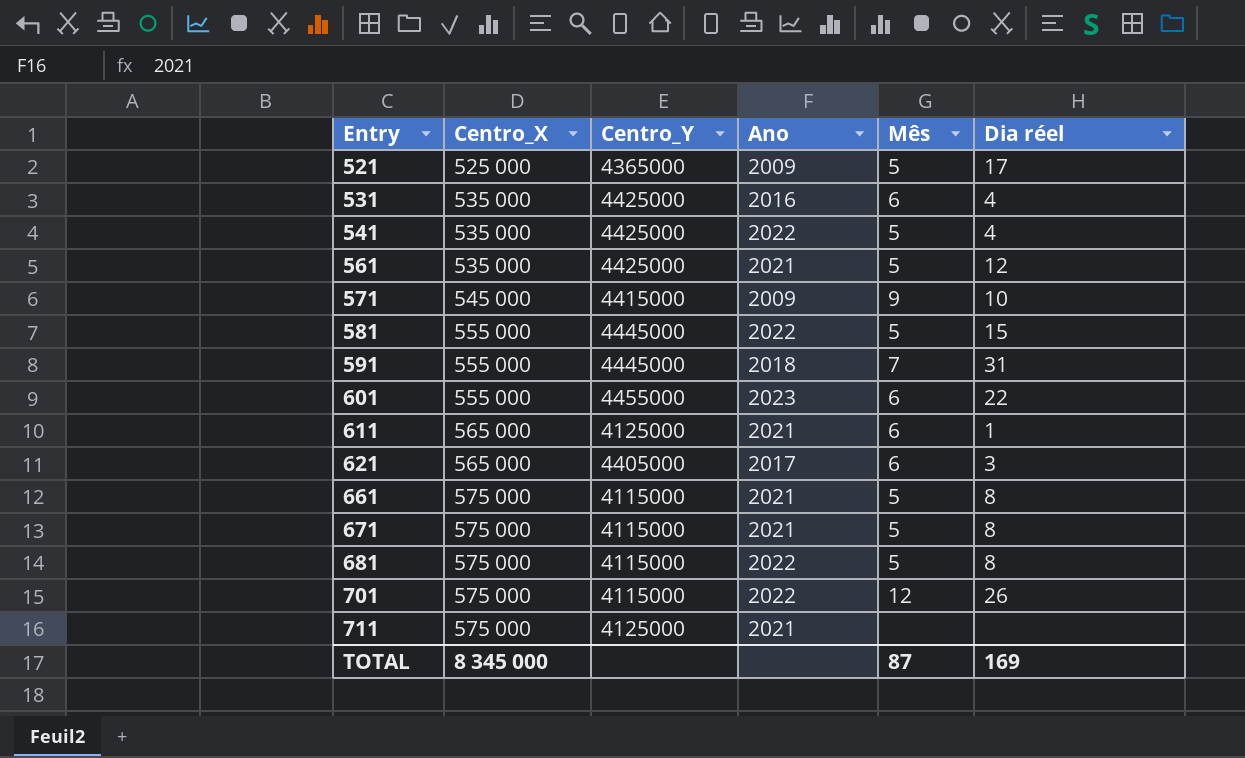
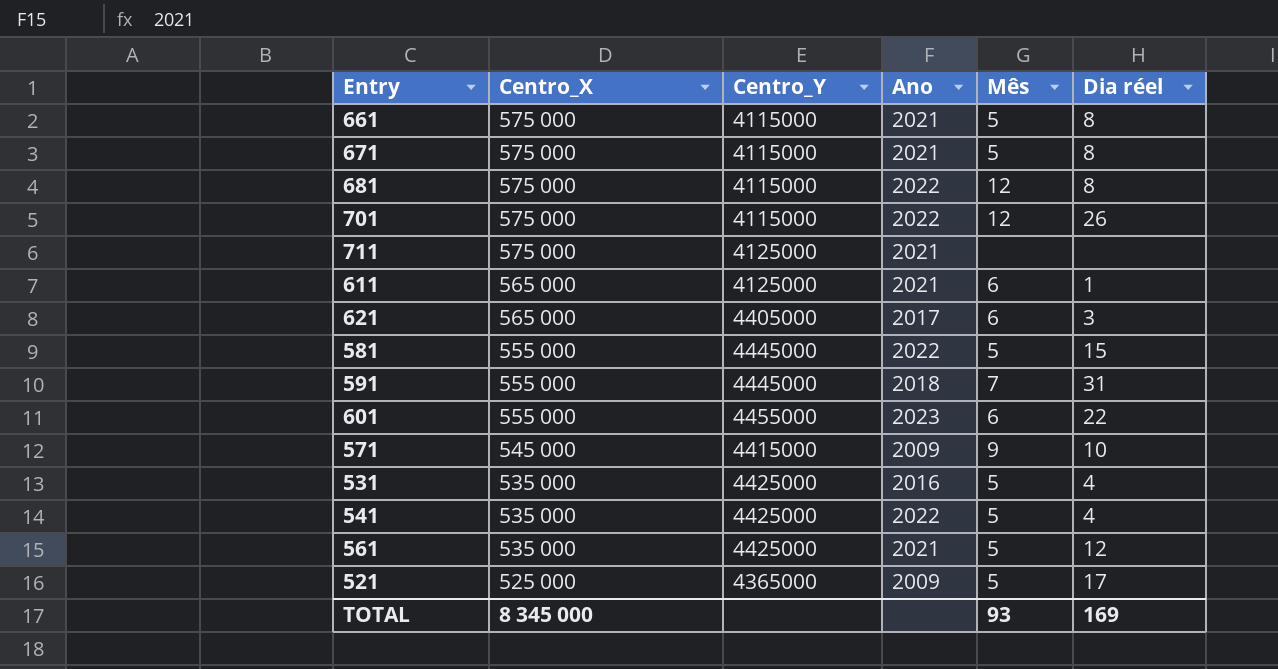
row order: Entry ascending -> Centro_X descending
681 | Mês: 5 -> 12
531 | Mês: 6 -> 5
TOTAL | Mês: 87 -> 93

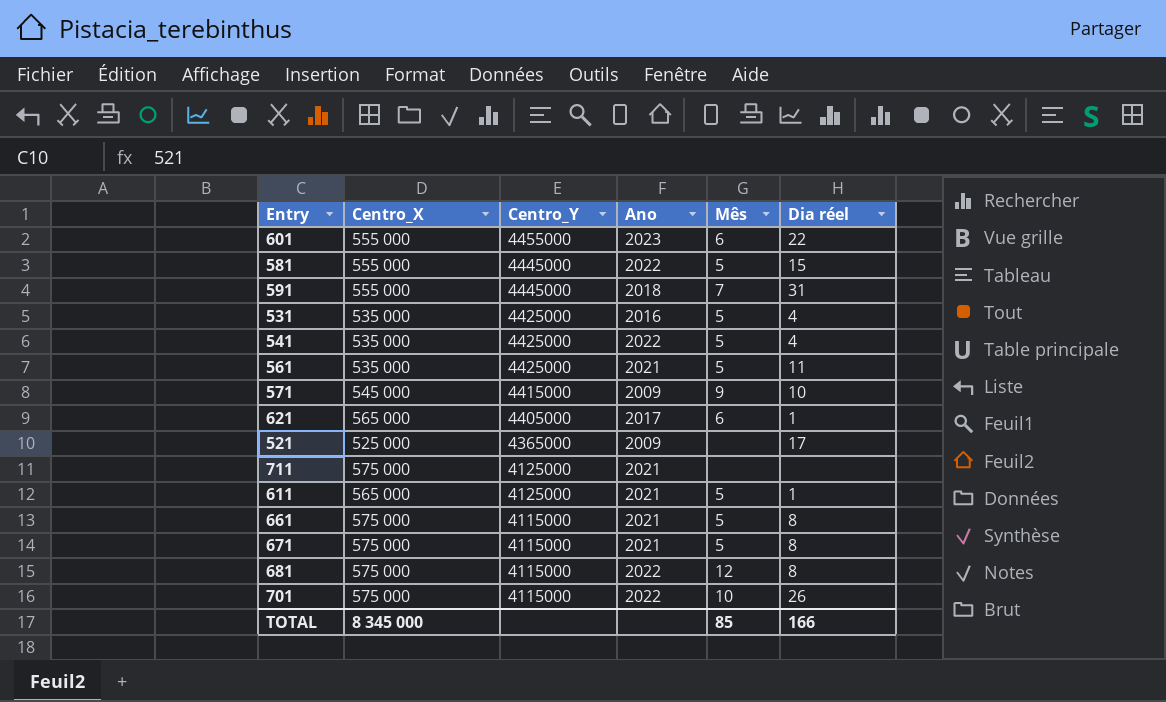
row order: Centro_X descending -> Centro_Y descending
561 | Dia réel: 12 -> 11
621 | Dia réel: 3 -> 1
521 | Mês: 5 -> none
611 | Mês: 6 -> 5
701 | Mês: 12 -> 10
TOTAL | Mês: 93 -> 85
TOTAL | Dia réel: 169 -> 166

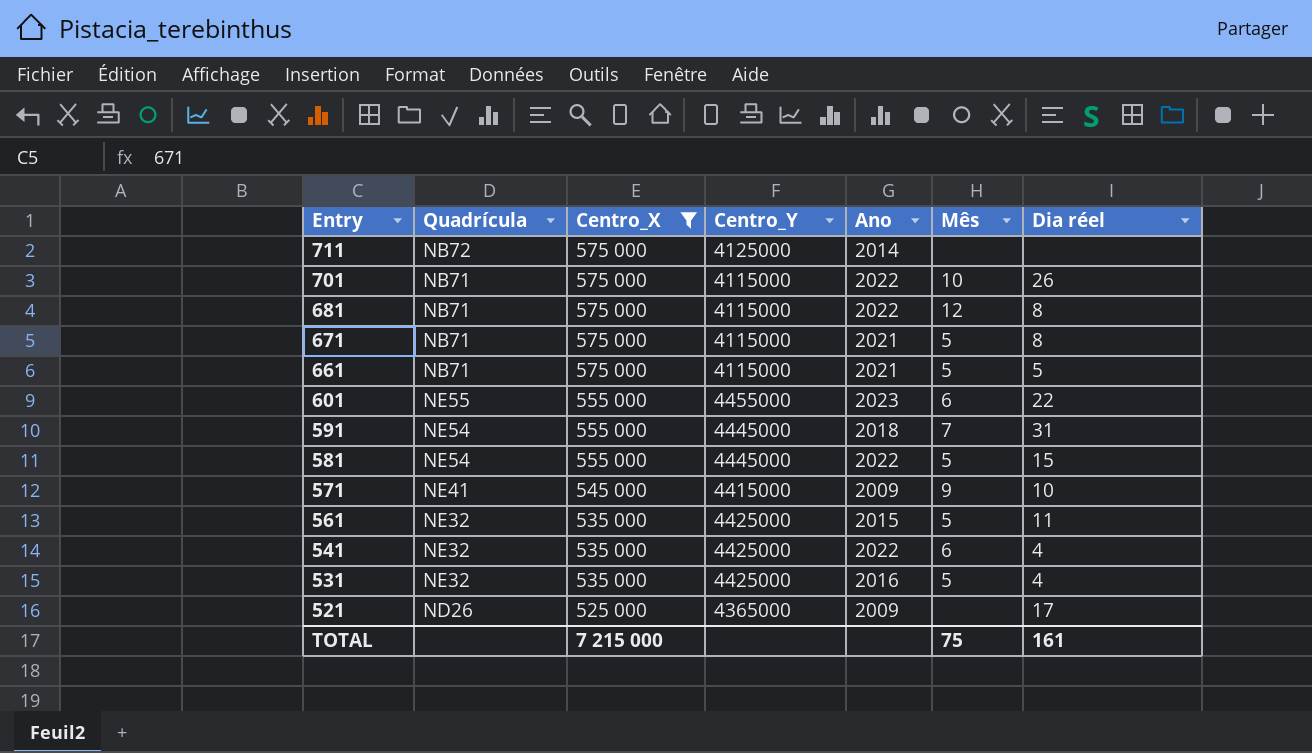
filter: none -> Centro_X != 565 000
row order: Centro_Y descending -> Entry descending
column Quadrícula | position: none -> 2
711 | Ano: 2021 -> 2014
661 | Dia réel: 8 -> 5
561 | Ano: 2021 -> 2015
541 | Mês: 5 -> 6
TOTAL | Centro_X: 8 345 000 -> 7 215 000
TOTAL | Mês: 85 -> 75
TOTAL | Dia réel: 166 -> 161

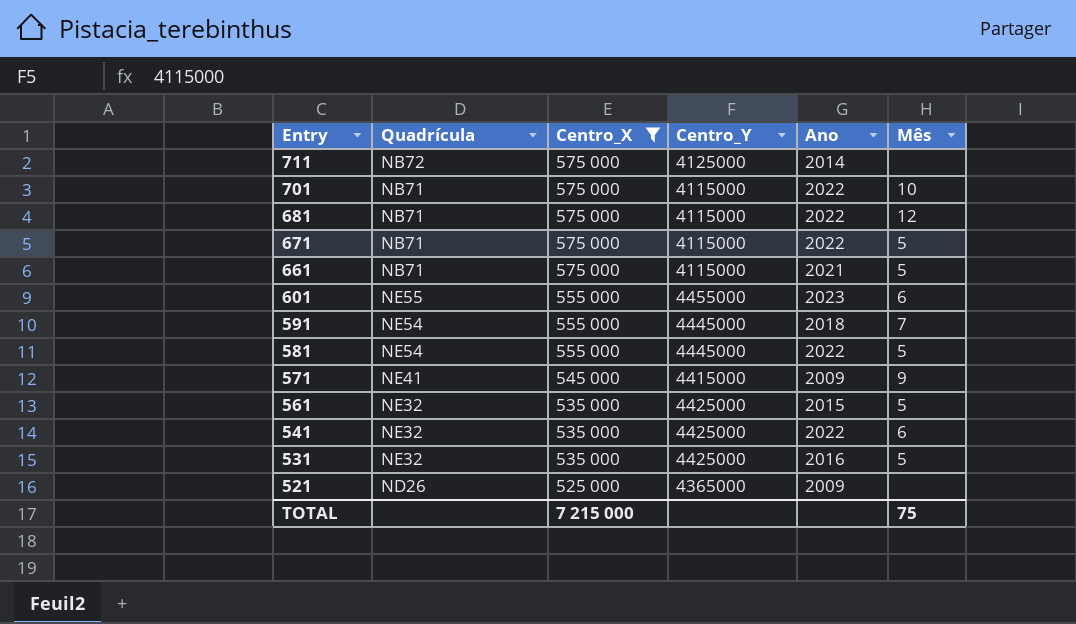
column Dia réel | position: 7 -> none
671 | Ano: 2021 -> 2022

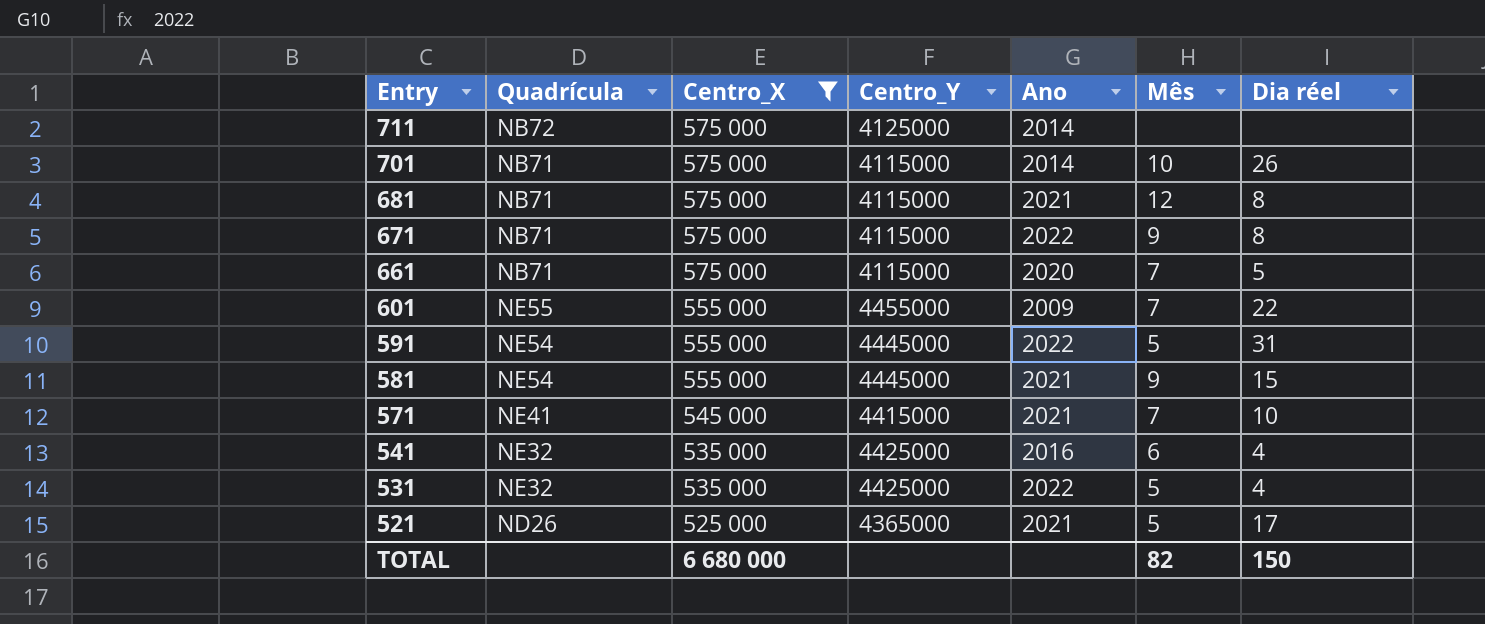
column Dia réel | position: none -> 7
row 561: NE32 | 535 000 | 4425000 | 2015 | 5 -> none
701 | Ano: 2022 -> 2014
681 | Ano: 2022 -> 2021
671 | Mês: 5 -> 9
661 | Ano: 2021 -> 2020
661 | Mês: 5 -> 7
601 | Ano: 2023 -> 2009
601 | Mês: 6 -> 7
591 | Ano: 2018 -> 2022
591 | Mês: 7 -> 5
581 | Ano: 2022 -> 2021
581 | Mês: 5 -> 9
571 | Ano: 2009 -> 2021
571 | Mês: 9 -> 7
541 | Ano: 2022 -> 2016
531 | Ano: 2016 -> 2022
521 | Ano: 2009 -> 2021
521 | Mês: none -> 5
TOTAL | Centro_X: 7 215 000 -> 6 680 000
TOTAL | Mês: 75 -> 82

